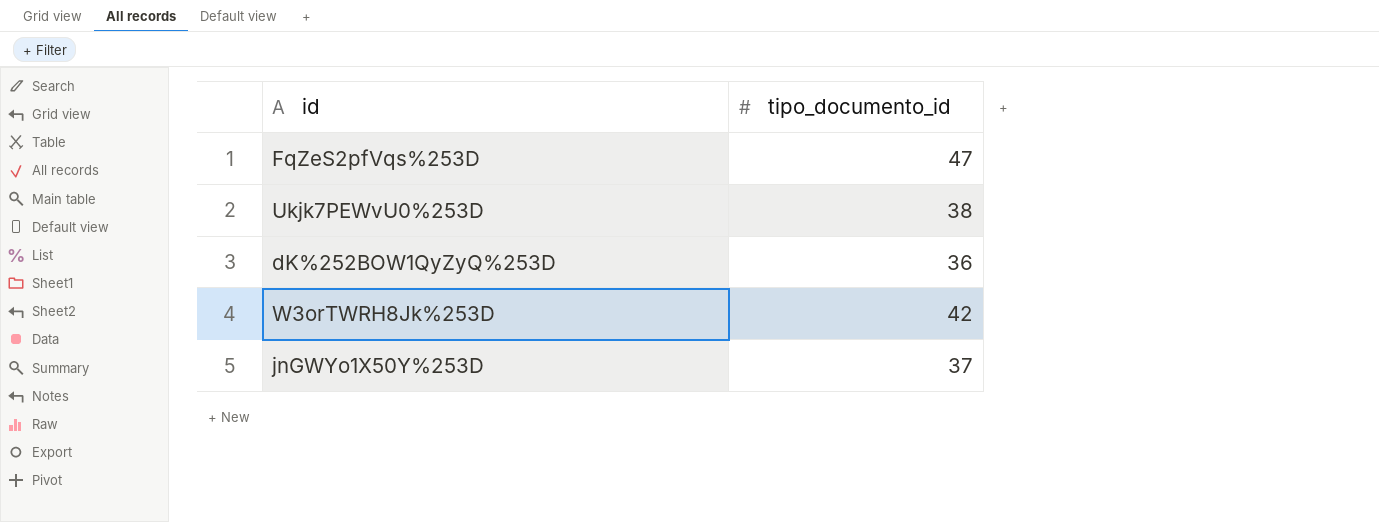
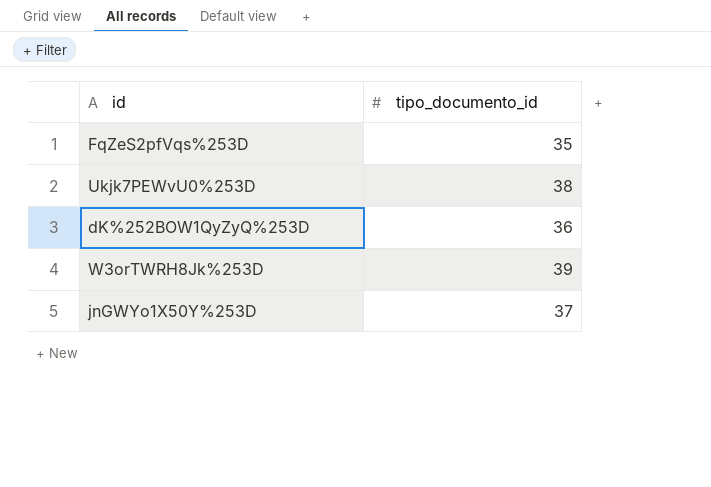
FqZeS2pfVqs%253D | tipo_documento_id: 47 -> 35
W3orTWRH8Jk%253D | tipo_documento_id: 42 -> 39

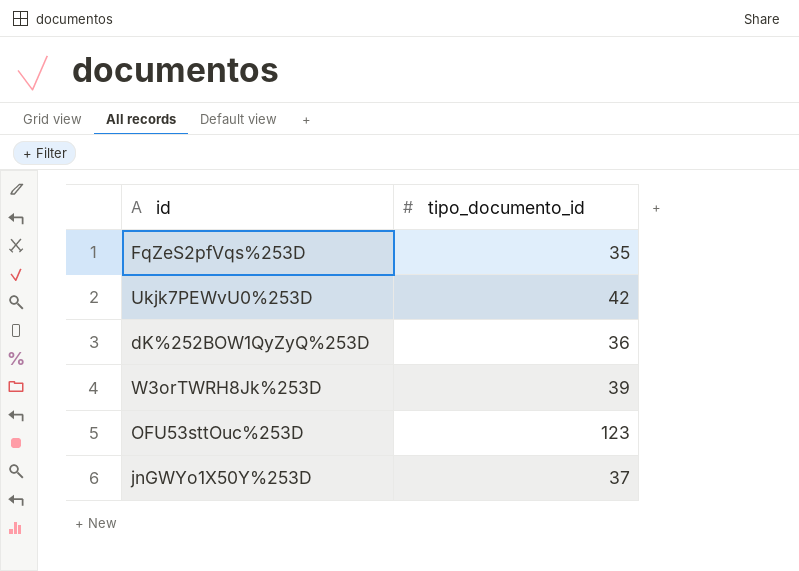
Ukjk7PEWvU0%253D | tipo_documento_id: 38 -> 42
row OFU53sttOuc%253D: none -> 123

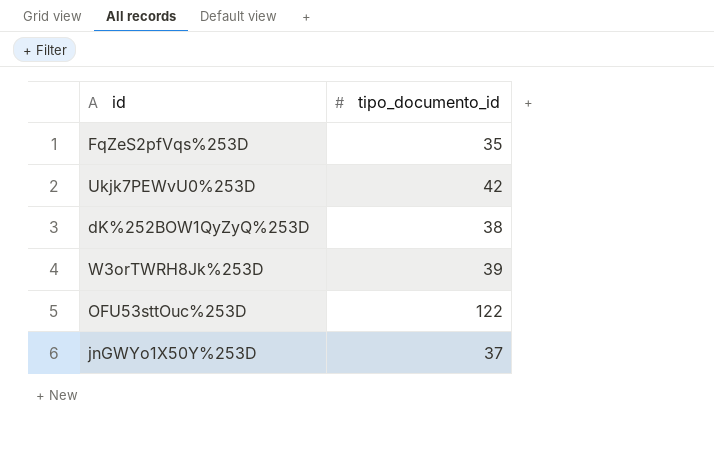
dK%252BOW1QyZyQ%253D | tipo_documento_id: 36 -> 38
OFU53sttOuc%253D | tipo_documento_id: 123 -> 122

